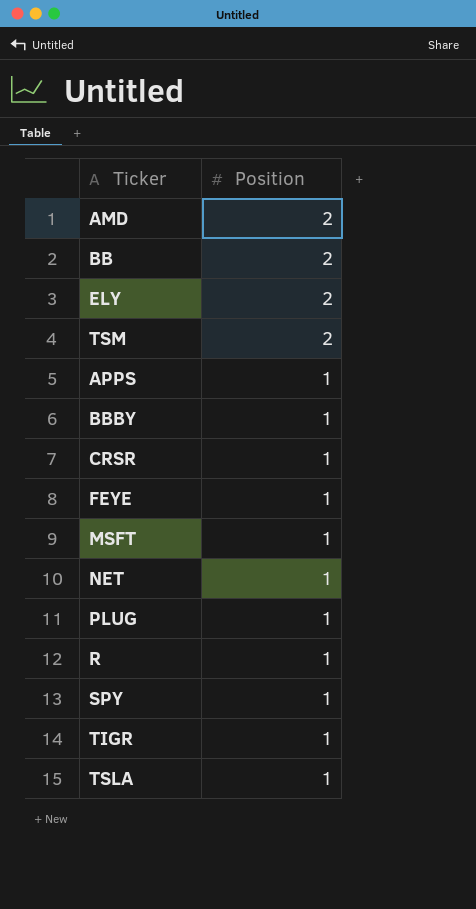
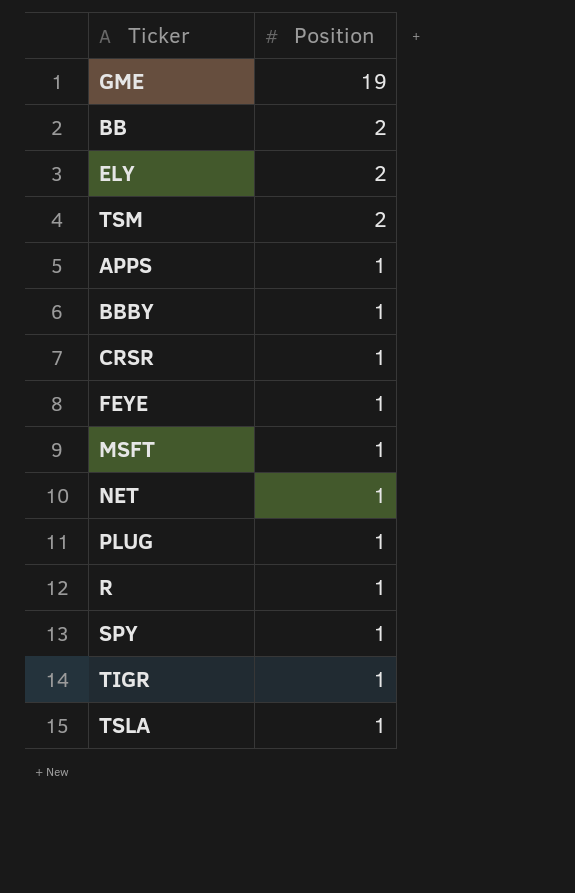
row AMD: 2 -> none
row GME: none -> 19

